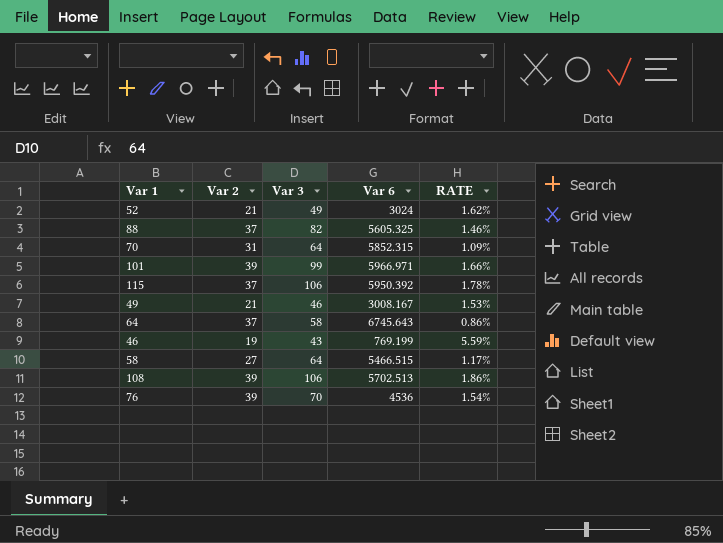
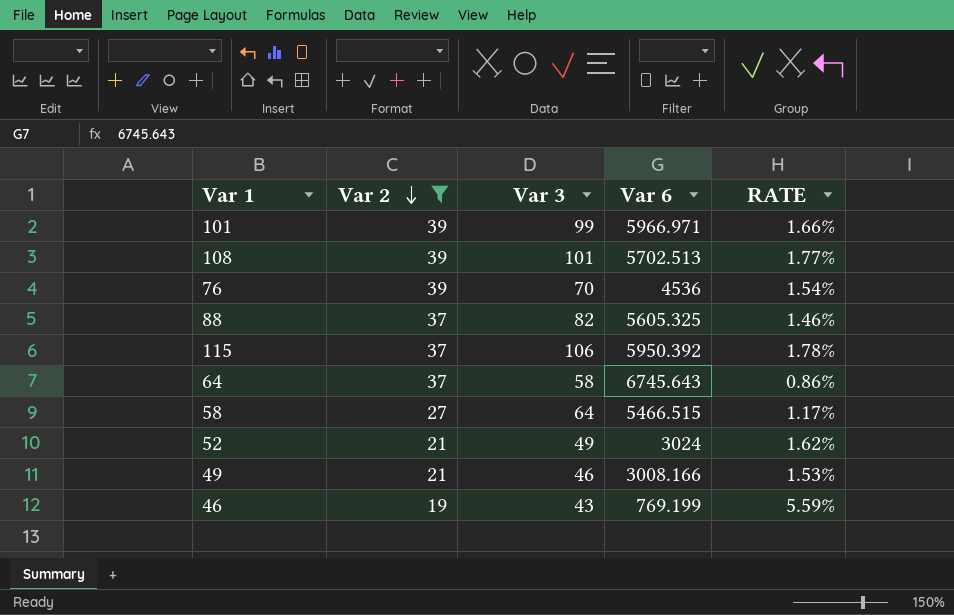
filter: none -> Var 2 != 31
row order: none -> Var 2 descending
108 | Var 3: 106 -> 101
108 | RATE: 1.86% -> 1.77%
49 | Var 6: 3008.167 -> 3008.166

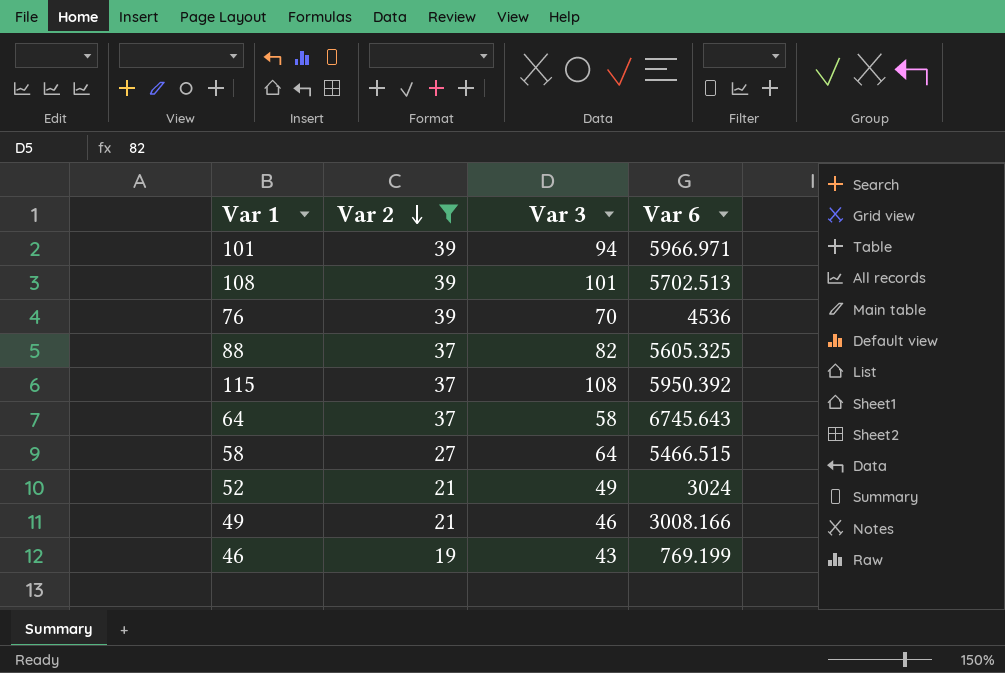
column RATE | formula: [Var 3] / [Var 6] -> none
101 | Var 3: 99 -> 94
115 | Var 3: 106 -> 108

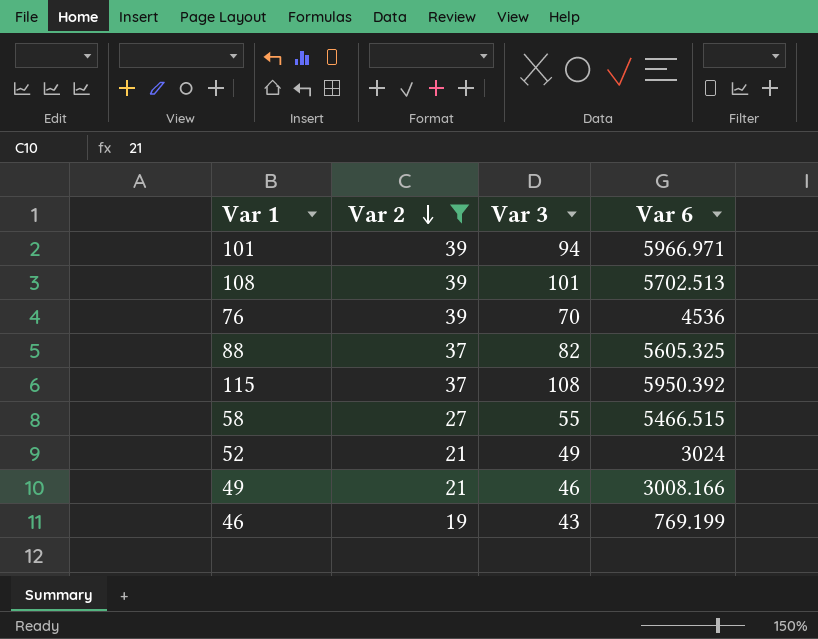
row 64: 37 | 58 | 6745.643 -> none
58 | Var 3: 64 -> 55

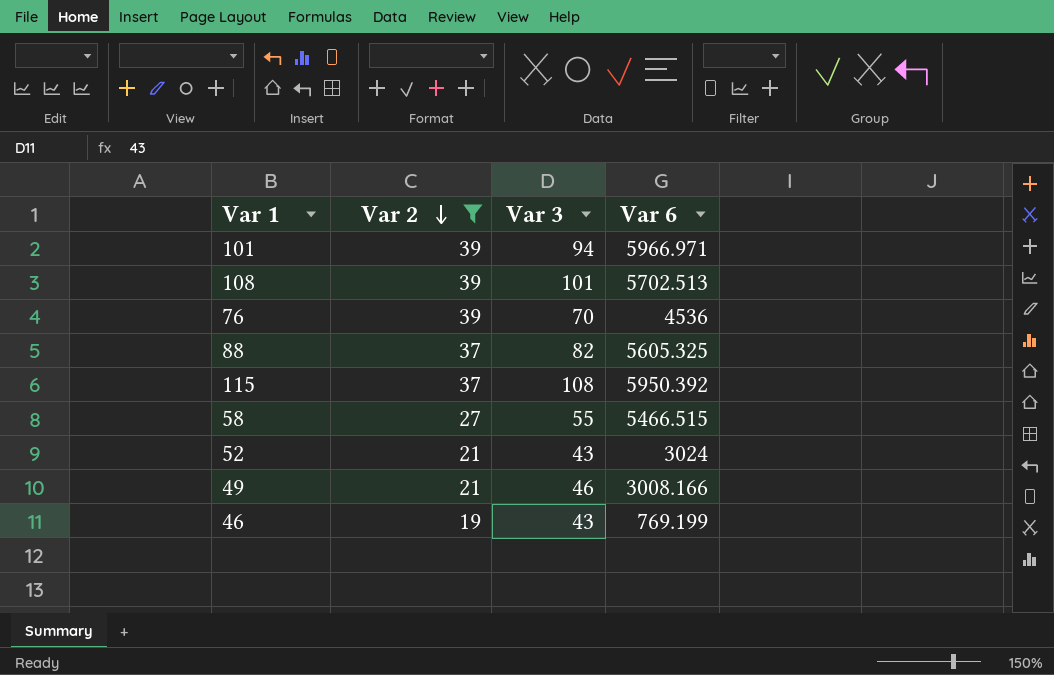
52 | Var 3: 49 -> 43

